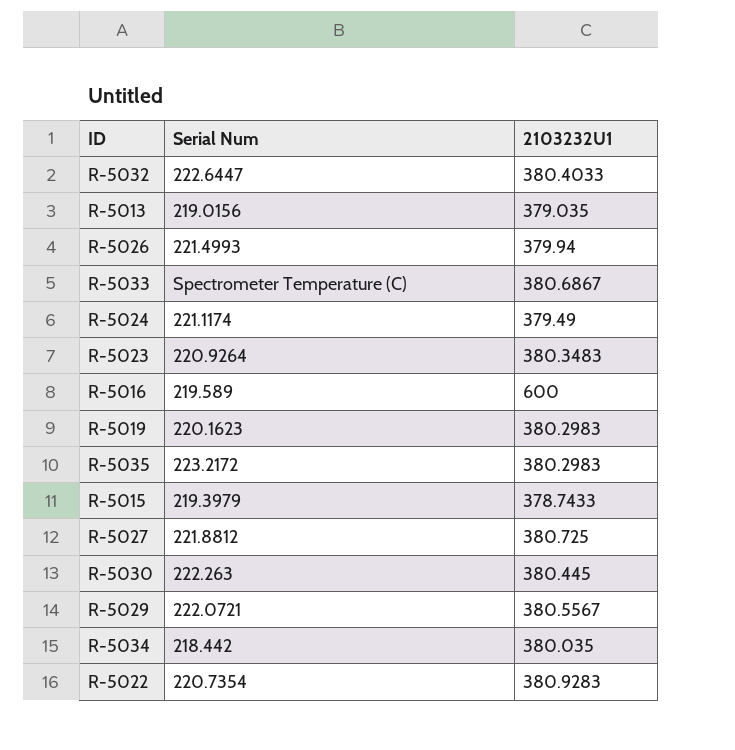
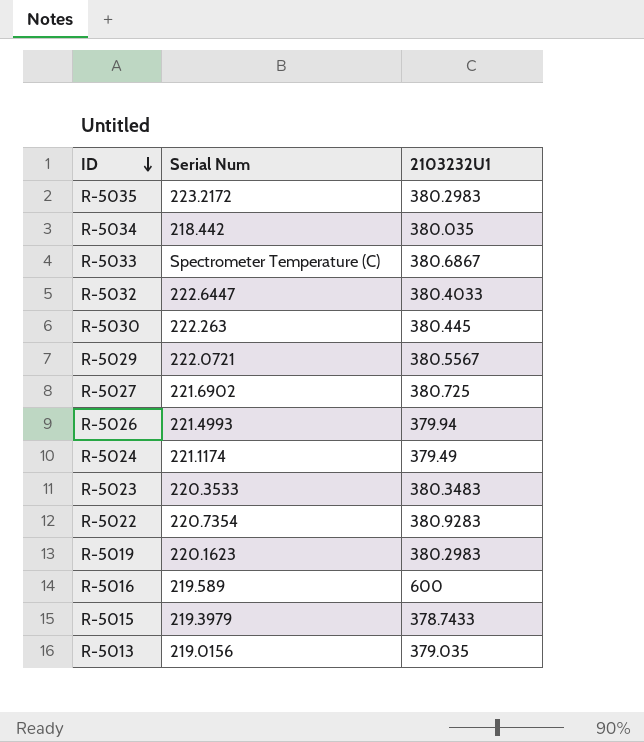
row order: none -> ID descending
R-5027 | Serial Num: 221.8812 -> 221.6902
R-5023 | Serial Num: 220.9264 -> 220.3533

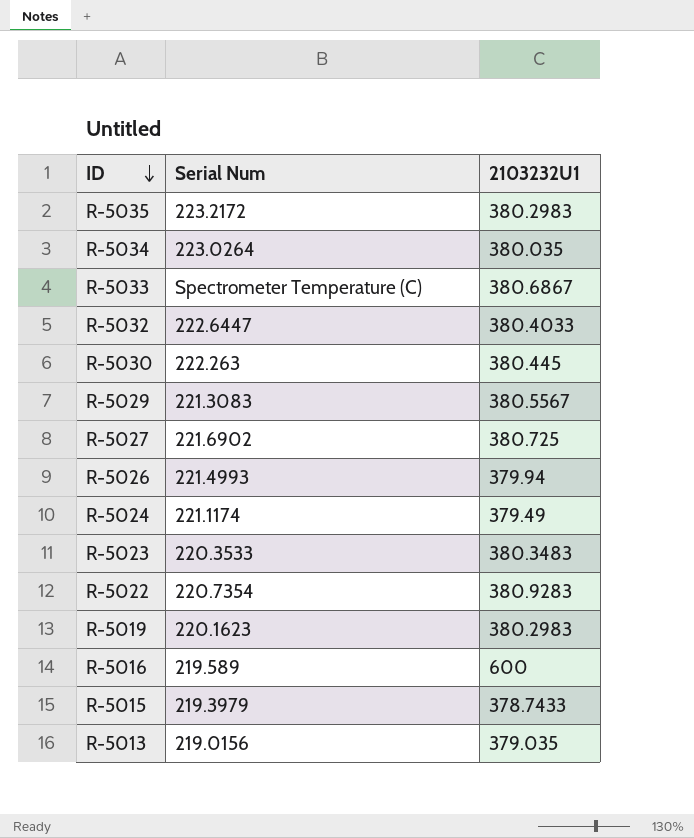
R-5034 | Serial Num: 218.442 -> 223.0264
R-5029 | Serial Num: 222.0721 -> 221.3083

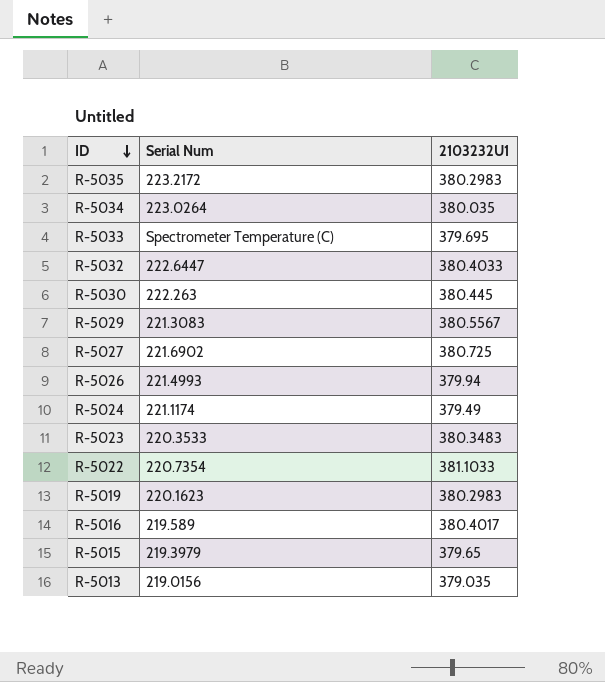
R-5033 | 2103232U1: 380.6867 -> 379.695
R-5022 | 2103232U1: 380.9283 -> 381.1033
R-5016 | 2103232U1: 600 -> 380.4017
R-5015 | 2103232U1: 378.7433 -> 379.65

